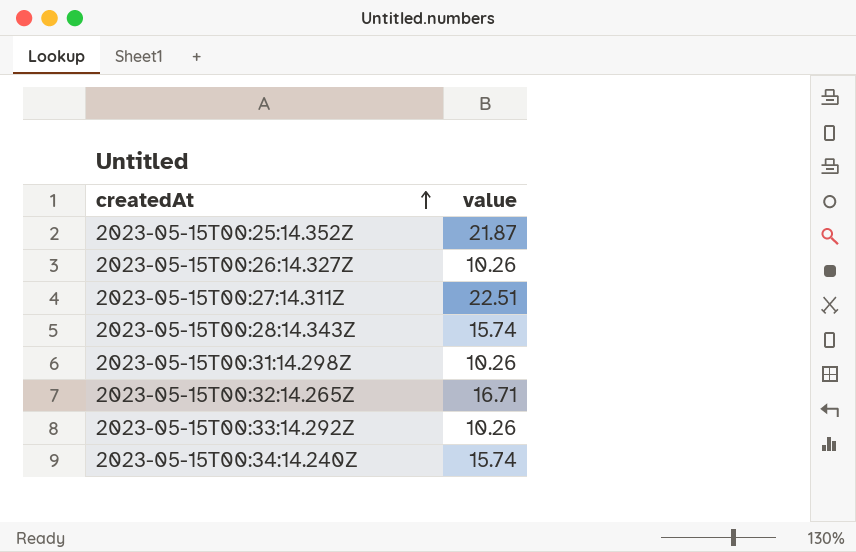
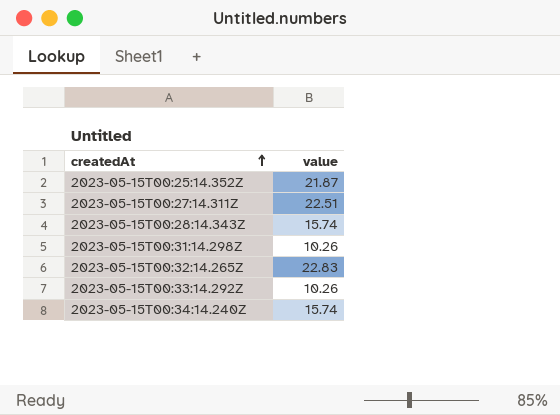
row 2023-05-15T00:26:14.327Z: 10.26 -> none
2023-05-15T00:32:14.265Z | value: 16.71 -> 22.83

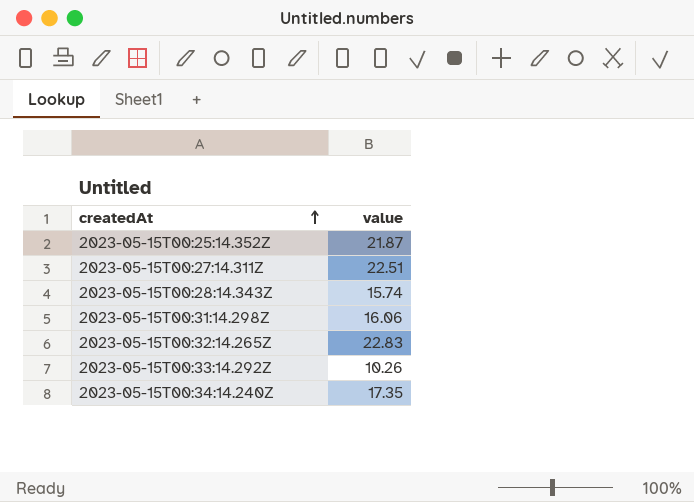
2023-05-15T00:31:14.298Z | value: 10.26 -> 16.06
2023-05-15T00:34:14.240Z | value: 15.74 -> 17.35

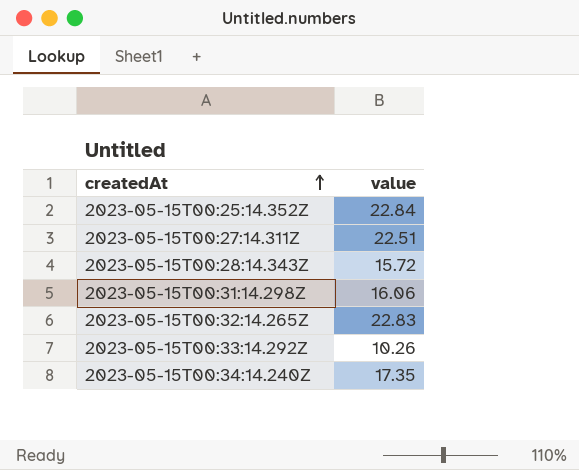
2023-05-15T00:25:14.352Z | value: 21.87 -> 22.84
2023-05-15T00:28:14.343Z | value: 15.74 -> 15.72

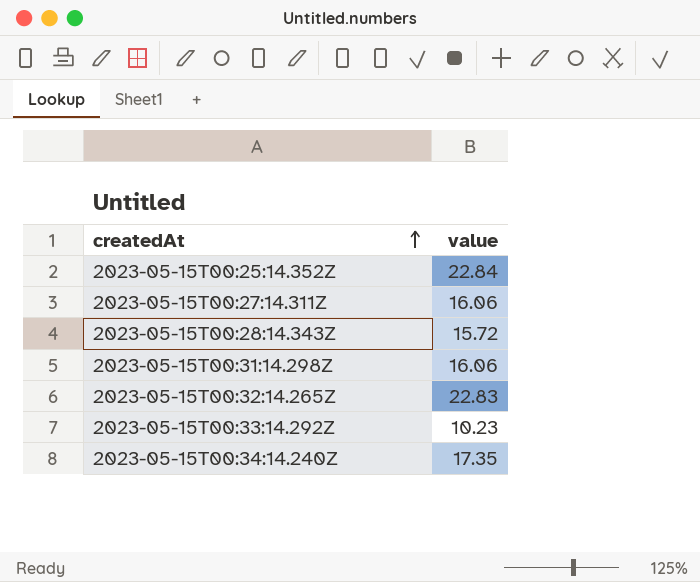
2023-05-15T00:27:14.311Z | value: 22.51 -> 16.06
2023-05-15T00:33:14.292Z | value: 10.26 -> 10.23

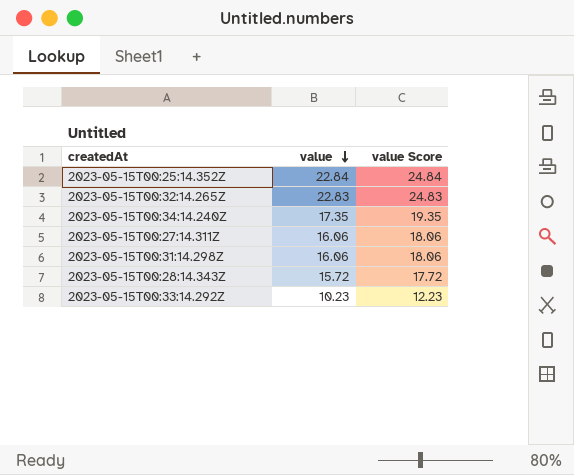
row order: createdAt ascending -> value descending
column value Score | formula: none -> [value] + 2

